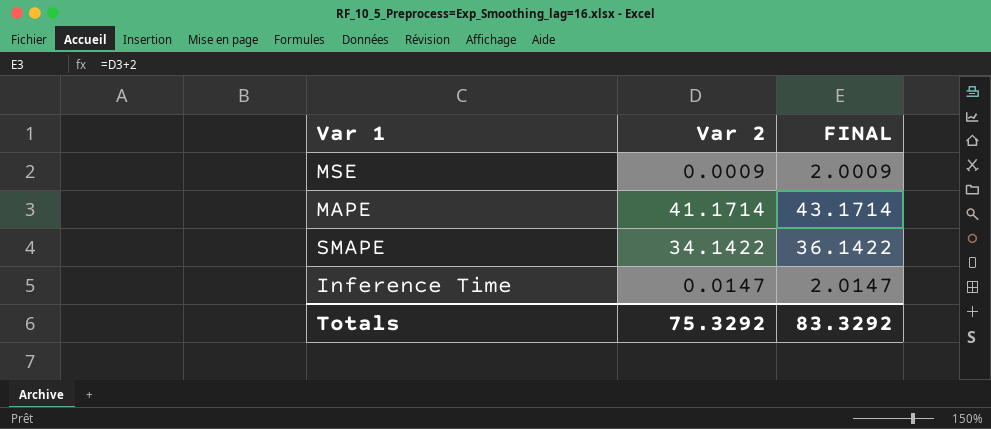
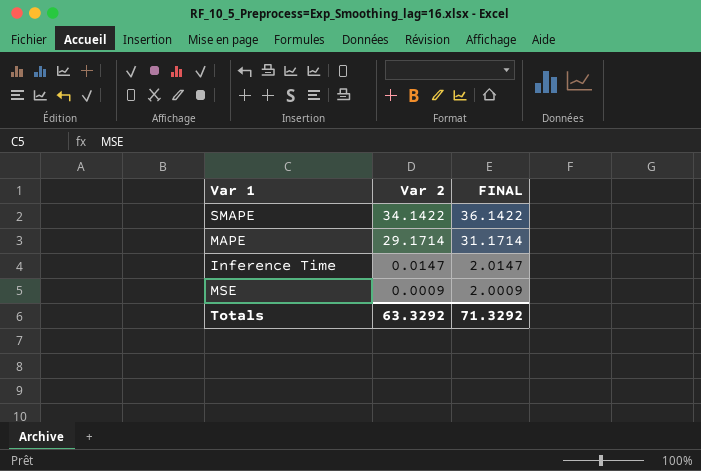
row order: none -> Var 2 descending
MAPE | Var 2: 41.1714 -> 29.1714
MAPE | FINAL: 43.1714 -> 31.1714
Totals | Var 2: 75.3292 -> 63.3292
Totals | FINAL: 83.3292 -> 71.3292

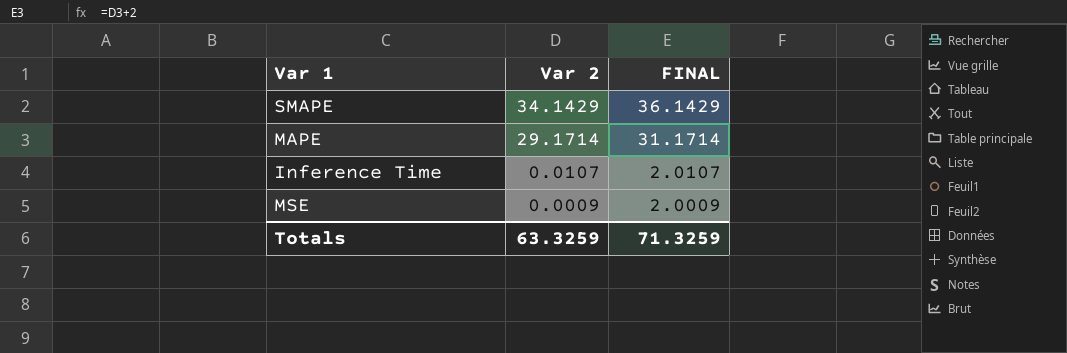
SMAPE | Var 2: 34.1422 -> 34.1429
SMAPE | FINAL: 36.1422 -> 36.1429
Inference Time | Var 2: 0.0147 -> 0.0107
Inference Time | FINAL: 2.0147 -> 2.0107
Totals | Var 2: 63.3292 -> 63.3259
Totals | FINAL: 71.3292 -> 71.3259

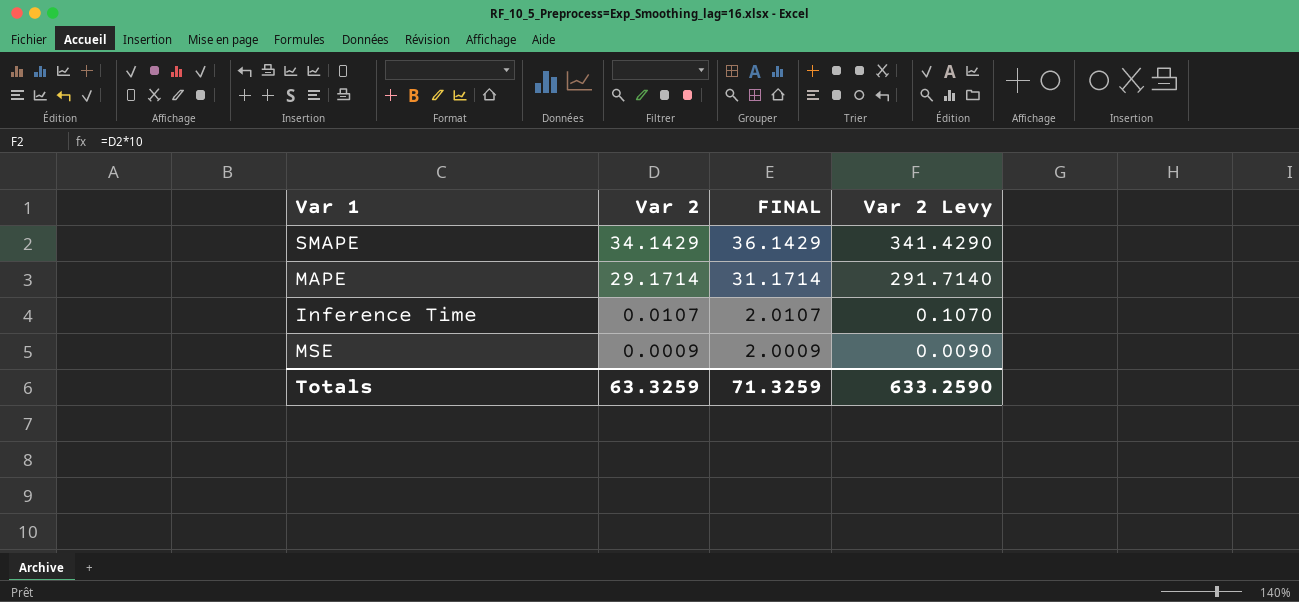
column Var 2 Levy | formula: none -> [Var 2] * 10

